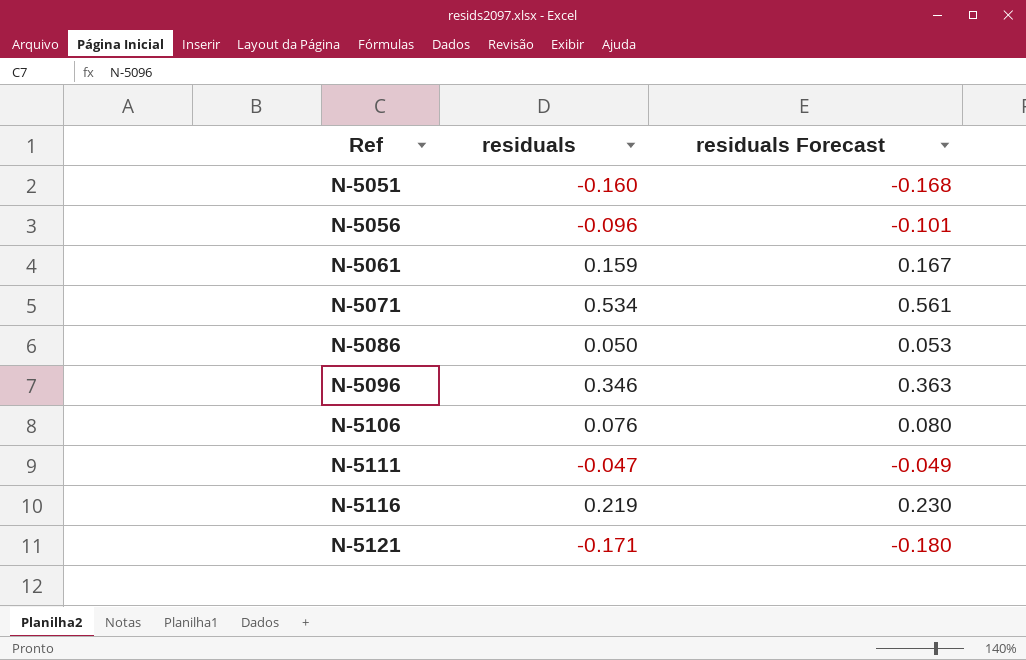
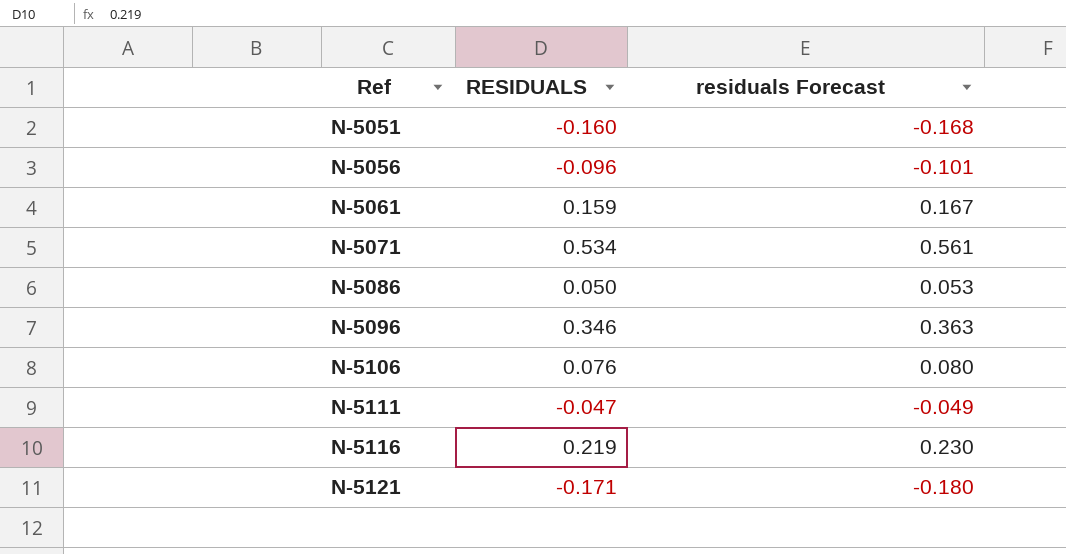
column name: residuals -> RESIDUALS

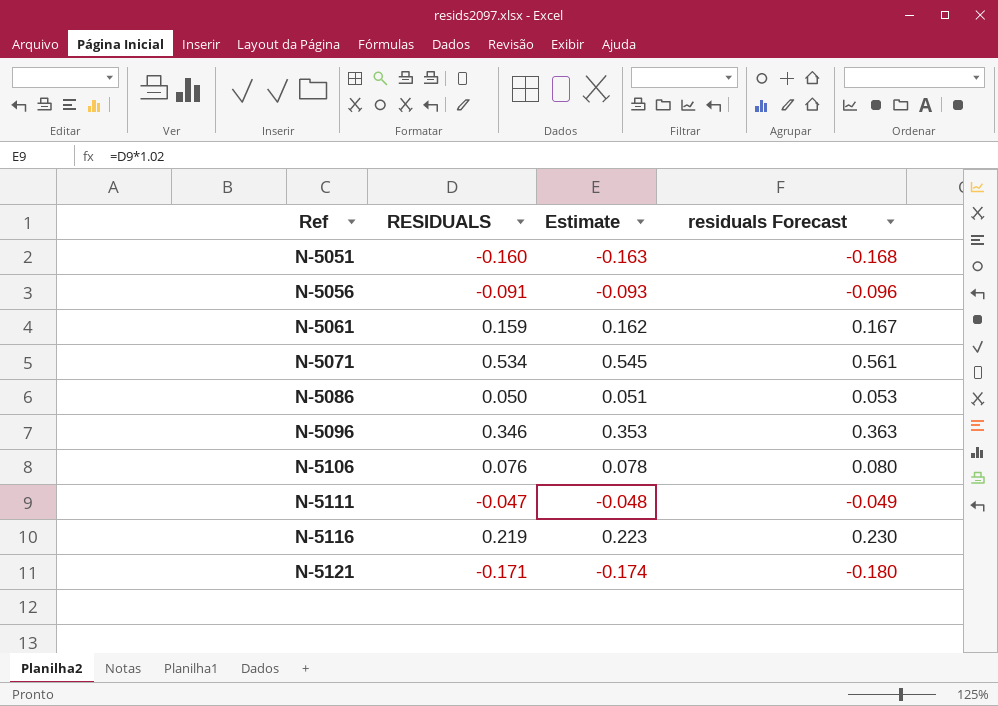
column Estimate | formula: none -> [RESIDUALS] * 1.02
N-5056 | RESIDUALS: -0.096 -> -0.091
N-5056 | residuals Forecast: -0.101 -> -0.096

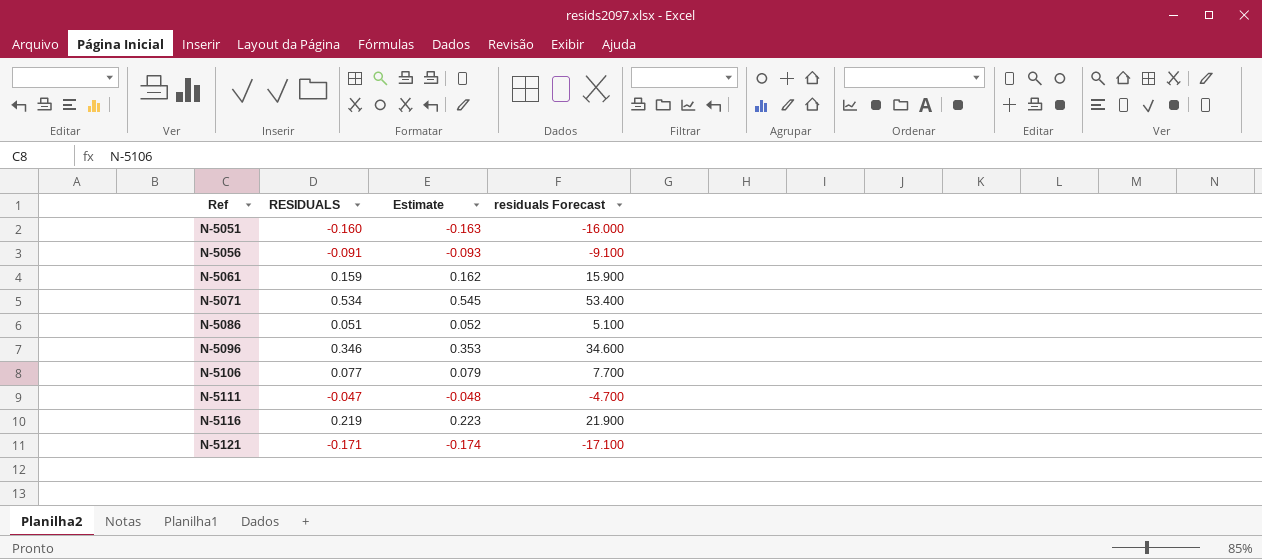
column residuals Forecast | formula: [RESIDUALS] * 1.05 -> [RESIDUALS] * 100
N-5086 | RESIDUALS: 0.050 -> 0.051
N-5086 | Estimate: 0.051 -> 0.052
N-5106 | RESIDUALS: 0.076 -> 0.077
N-5106 | Estimate: 0.078 -> 0.079

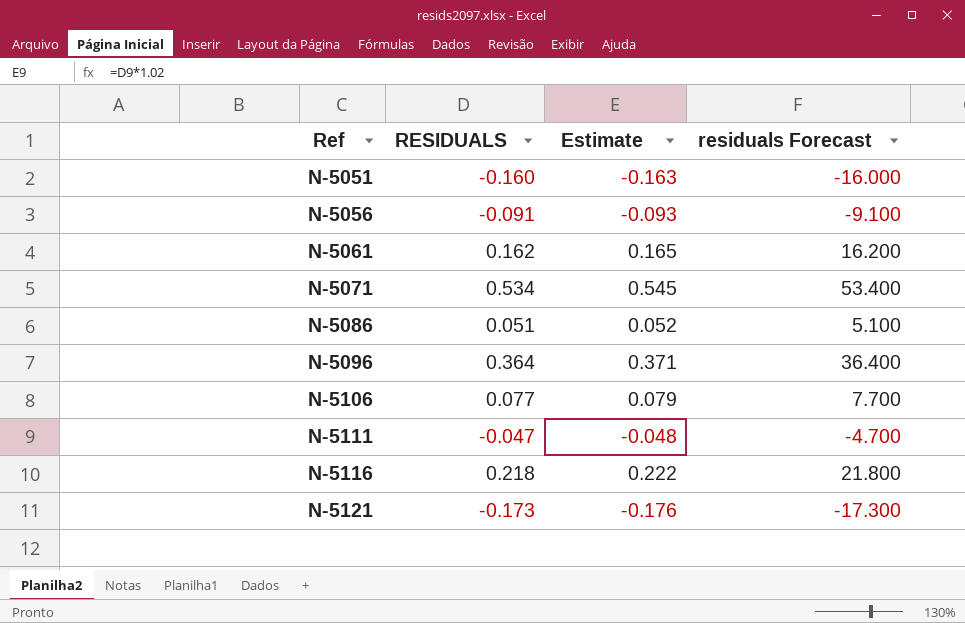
N-5061 | RESIDUALS: 0.159 -> 0.162
N-5061 | Estimate: 0.162 -> 0.165
N-5061 | residuals Forecast: 15.900 -> 16.200
N-5096 | RESIDUALS: 0.346 -> 0.364
N-5096 | Estimate: 0.353 -> 0.371
N-5096 | residuals Forecast: 34.600 -> 36.400
N-5116 | RESIDUALS: 0.219 -> 0.218
N-5116 | Estimate: 0.223 -> 0.222
N-5116 | residuals Forecast: 21.900 -> 21.800
N-5121 | RESIDUALS: -0.171 -> -0.173
N-5121 | Estimate: -0.174 -> -0.176
N-5121 | residuals Forecast: -17.100 -> -17.300

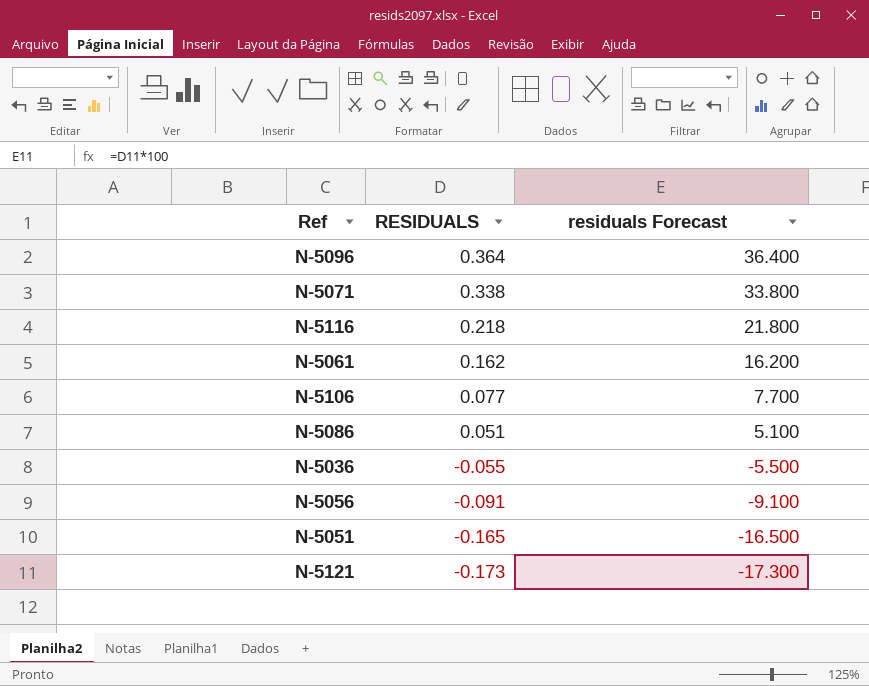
row order: Ref ascending -> RESIDUALS descending
column Estimate | formula: [RESIDUALS] * 1.02 -> none
row N-5111: -0.047 | -0.048 | -4.700 -> none
N-5071 | RESIDUALS: 0.534 -> 0.338
N-5071 | residuals Forecast: 53.400 -> 33.800
row N-5036: none -> -0.055 | -5.500
N-5051 | RESIDUALS: -0.160 -> -0.165
N-5051 | residuals Forecast: -16.000 -> -16.500

